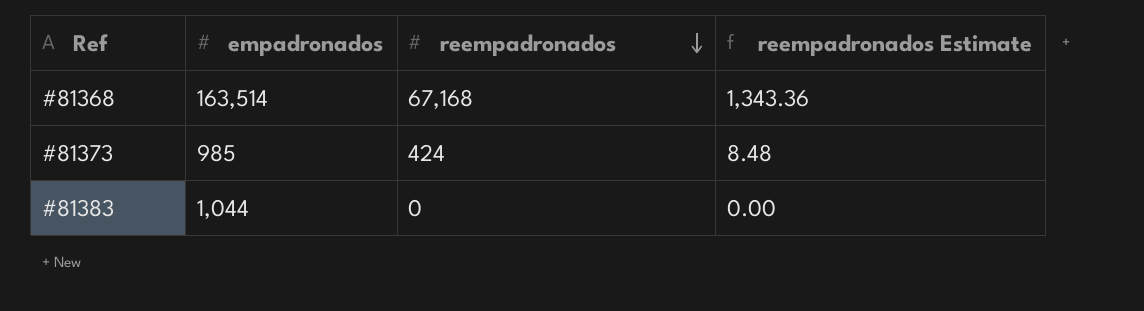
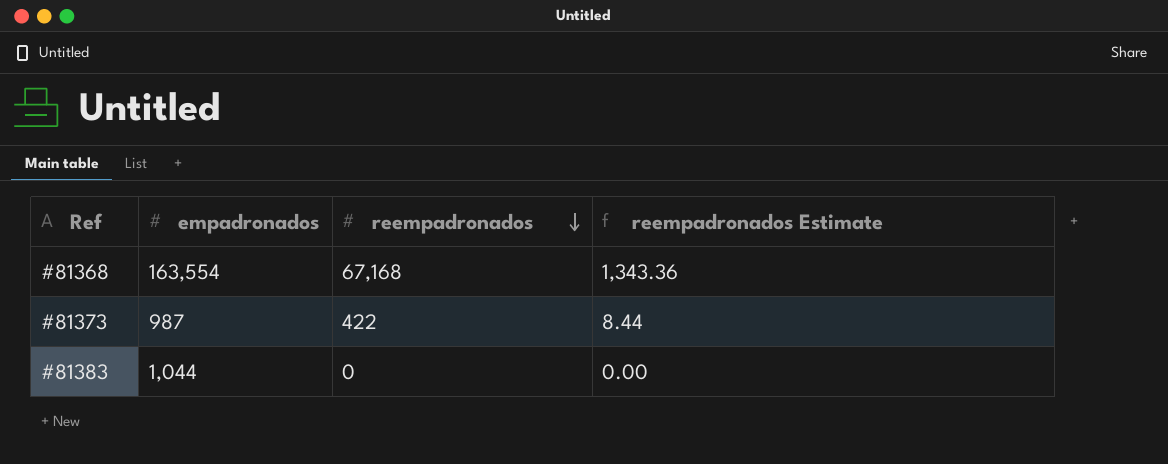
#81368 | empadronados: 163,514 -> 163,554
#81373 | empadronados: 985 -> 987
#81373 | reempadronados: 424 -> 422
#81373 | reempadronados Estimate: 8.48 -> 8.44

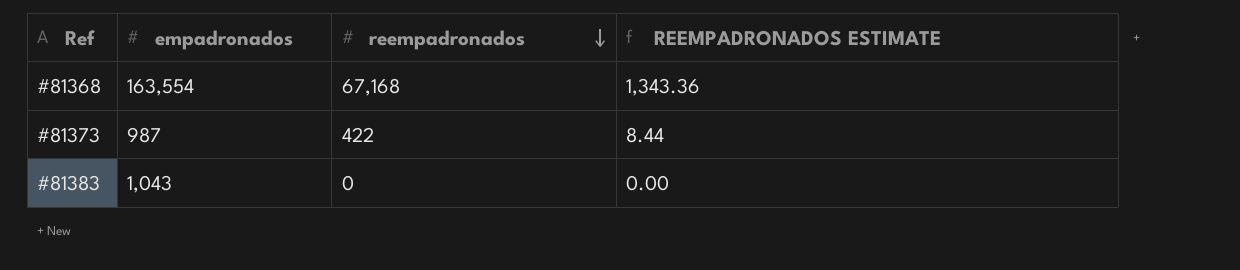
column name: reempadronados Estimate -> REEMPADRONADOS ESTIMATE
#81383 | empadronados: 1,044 -> 1,043

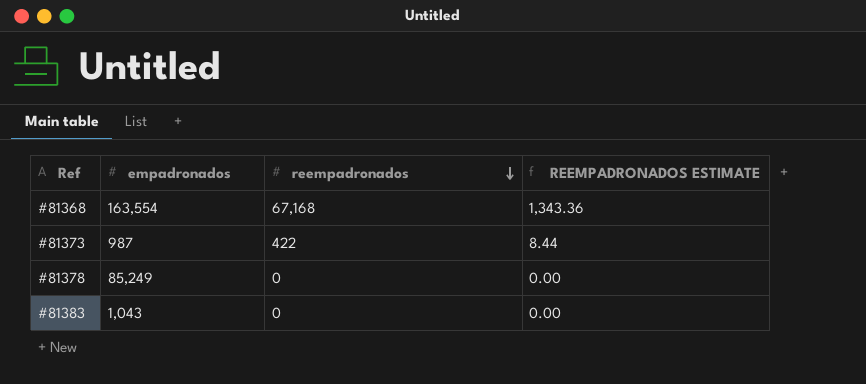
row #81378: none -> 85,249 | 0 | 0.00

